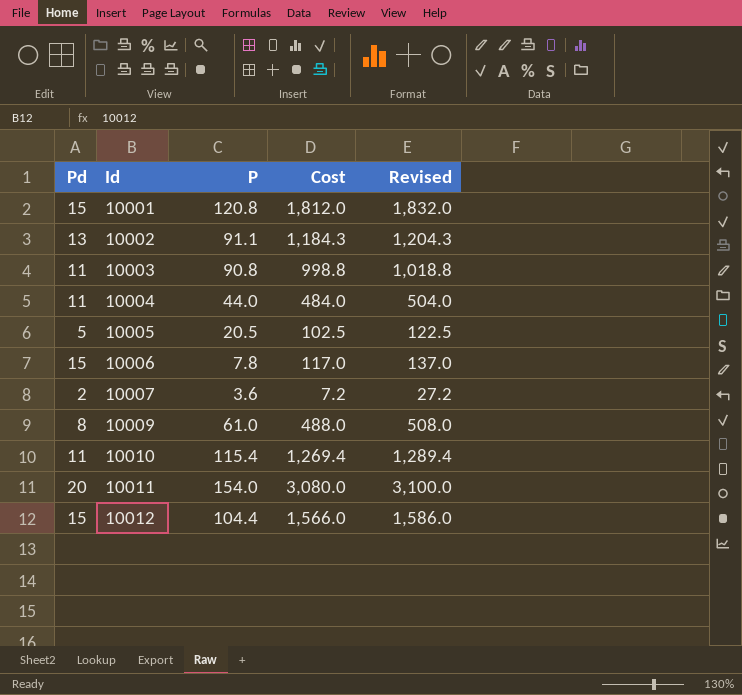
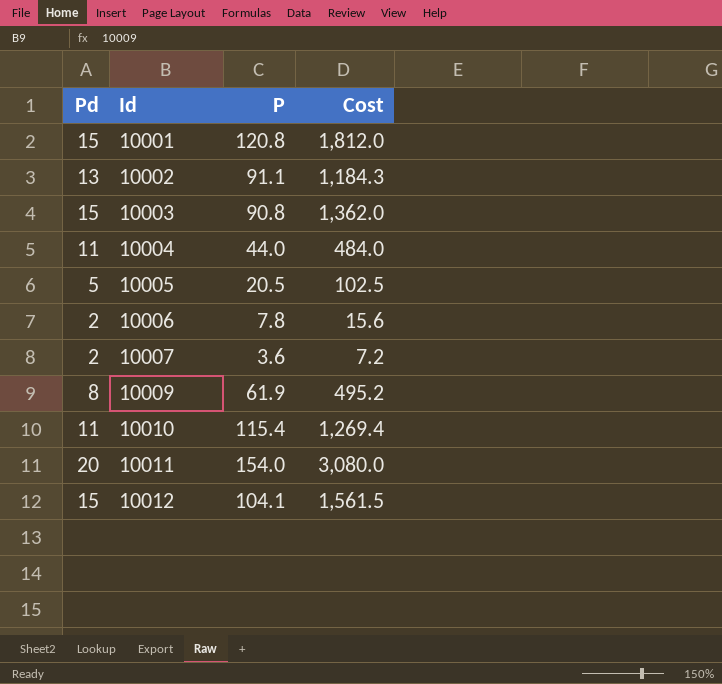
column Revised | formula: [Cost] + 20 -> none
10003 | Pd: 11 -> 15
10003 | Cost: 998.8 -> 1,362.0
10006 | Pd: 15 -> 2
10006 | Cost: 117.0 -> 15.6
10009 | P: 61.0 -> 61.9
10009 | Cost: 488.0 -> 495.2
10012 | P: 104.4 -> 104.1
10012 | Cost: 1,566.0 -> 1,561.5

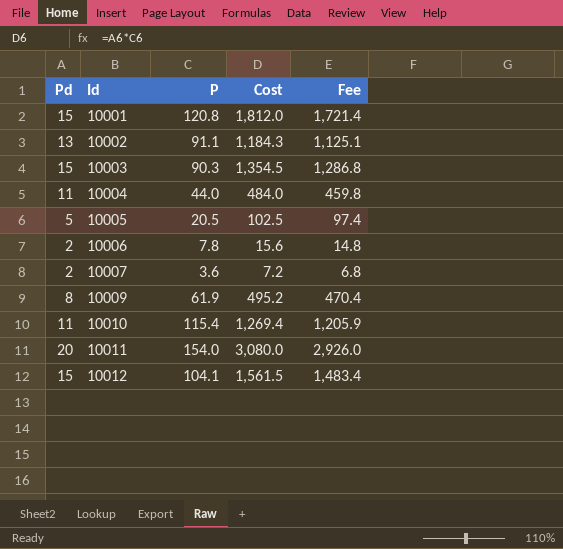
column Fee | formula: none -> [Cost] * 0.95
10003 | P: 90.8 -> 90.3
10003 | Cost: 1,362.0 -> 1,354.5

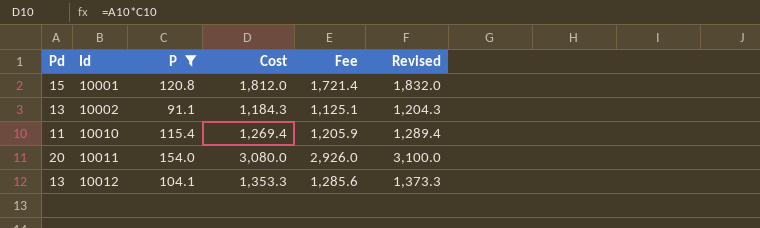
filter: none -> P >= 91.1
column Revised | formula: none -> [Cost] + 20
10012 | Pd: 15 -> 13
10012 | Cost: 1,561.5 -> 1,353.3
10012 | Fee: 1,483.4 -> 1,285.6

